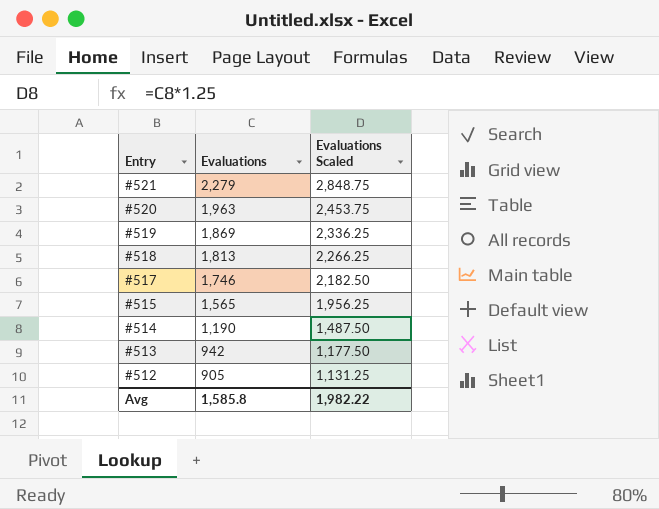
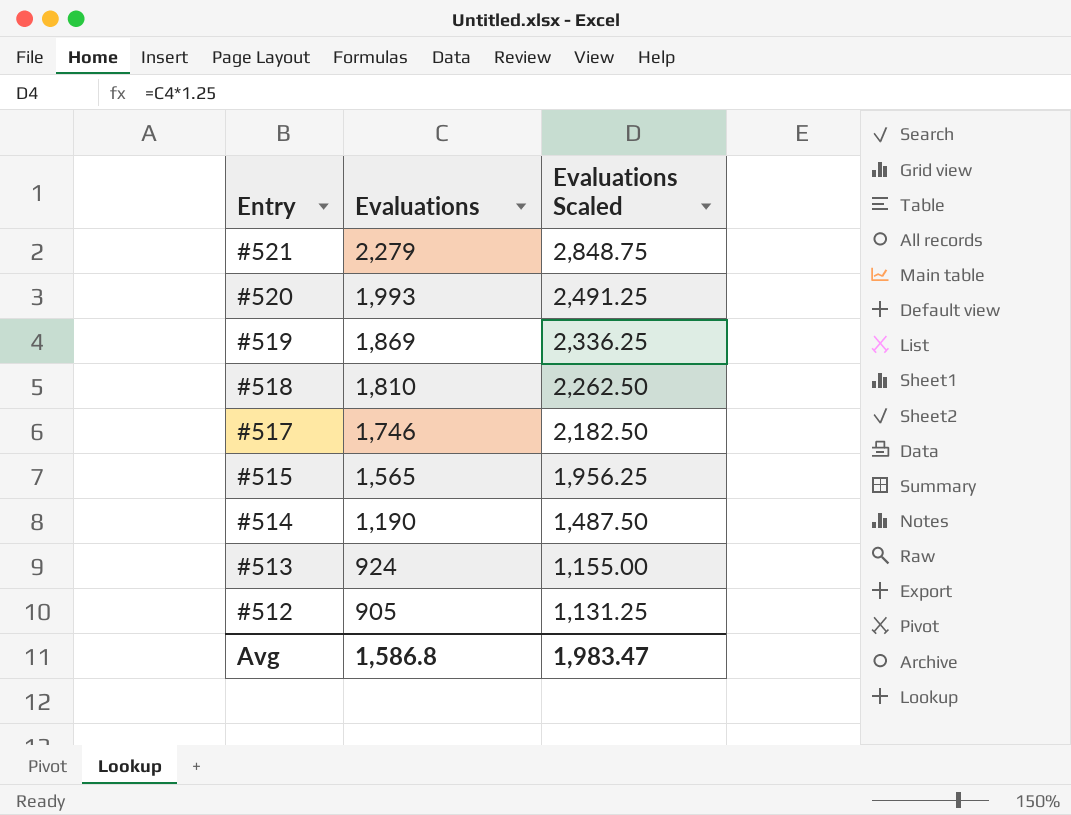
#520 | Evaluations: 1,963 -> 1,993
#520 | Evaluations Scaled: 2,453.75 -> 2,491.25
#518 | Evaluations: 1,813 -> 1,810
#518 | Evaluations Scaled: 2,266.25 -> 2,262.50
#513 | Evaluations: 942 -> 924
#513 | Evaluations Scaled: 1,177.50 -> 1,155.00
Avg | Evaluations: 1,585.8 -> 1,586.8
Avg | Evaluations Scaled: 1,982.22 -> 1,983.47

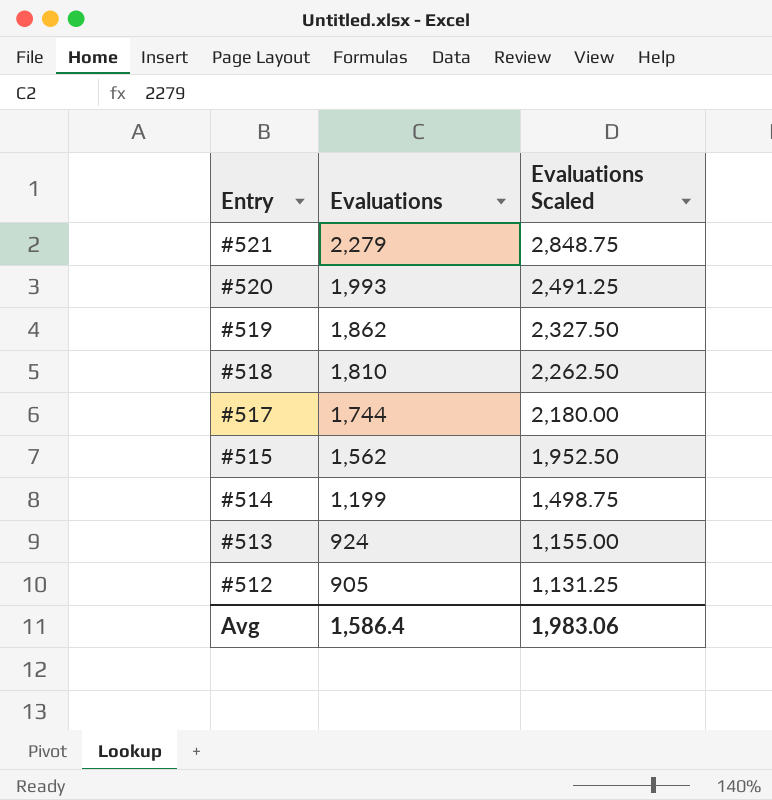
#519 | Evaluations: 1,869 -> 1,862
#519 | Evaluations Scaled: 2,336.25 -> 2,327.50
#517 | Evaluations: 1,746 -> 1,744
#517 | Evaluations Scaled: 2,182.50 -> 2,180.00
#515 | Evaluations: 1,565 -> 1,562
#515 | Evaluations Scaled: 1,956.25 -> 1,952.50
#514 | Evaluations: 1,190 -> 1,199
#514 | Evaluations Scaled: 1,487.50 -> 1,498.75
Avg | Evaluations: 1,586.8 -> 1,586.4
Avg | Evaluations Scaled: 1,983.47 -> 1,983.06

